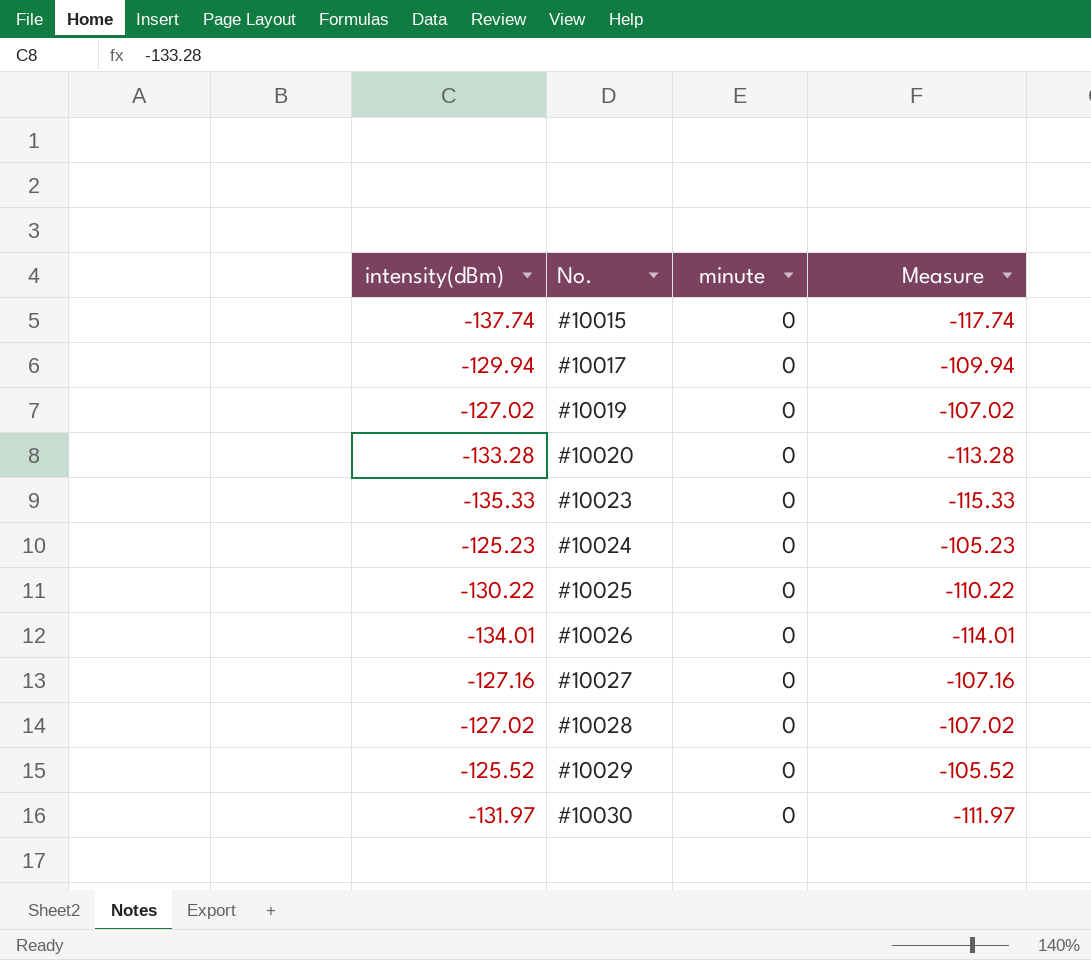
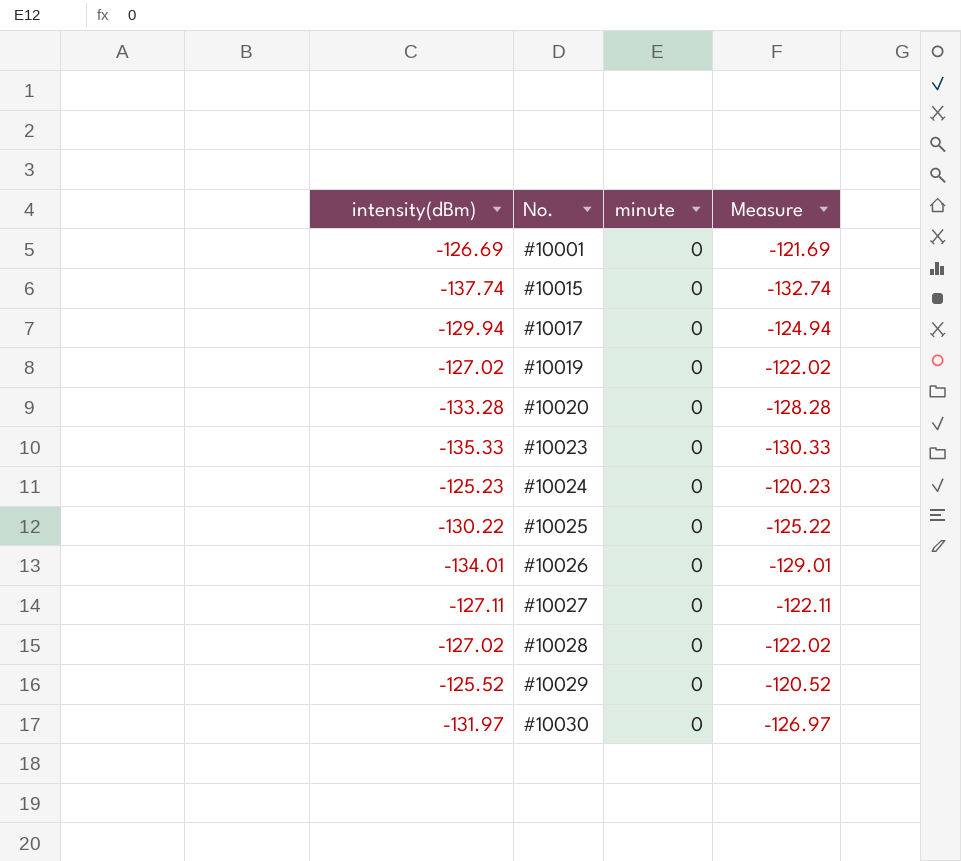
column Measure | formula: [intensity(dBm)] + 20 -> [intensity(dBm)] + 5
row #10001: none -> -126.69 | 0 | -121.69
#10027 | intensity(dBm): -127.16 -> -127.11

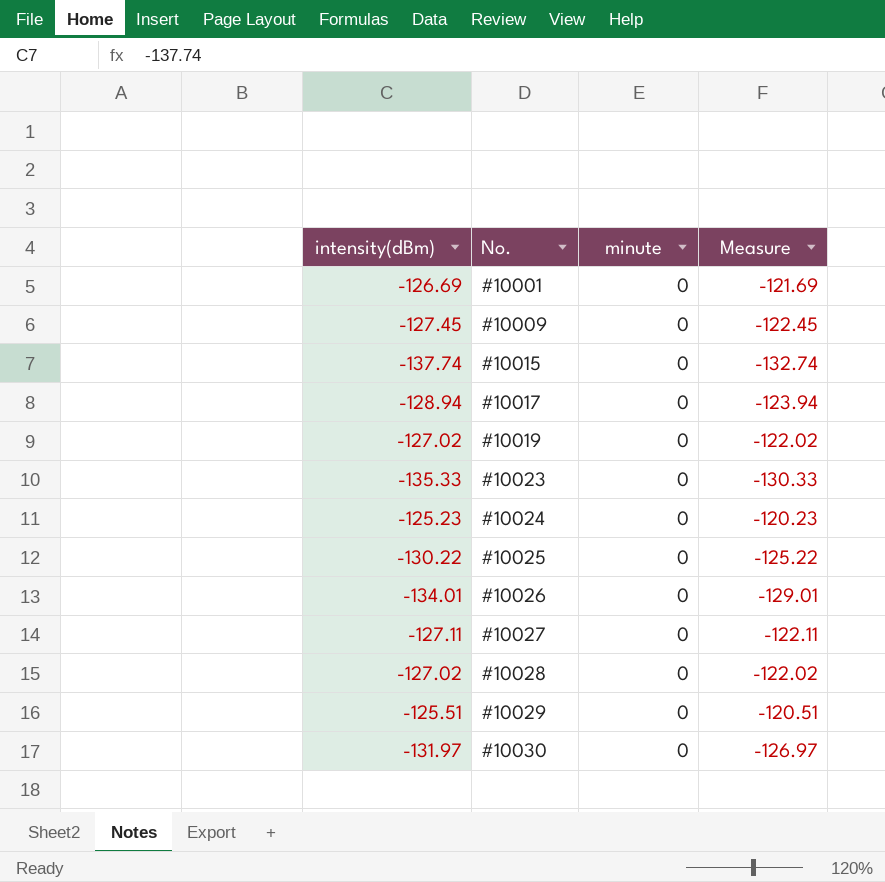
row #10020: -133.28 | 0 | -128.28 -> none
row #10009: none -> -127.45 | 0 | -122.45
#10017 | intensity(dBm): -129.94 -> -128.94
#10017 | Measure: -124.94 -> -123.94
#10029 | intensity(dBm): -125.52 -> -125.51
#10029 | Measure: -120.52 -> -120.51

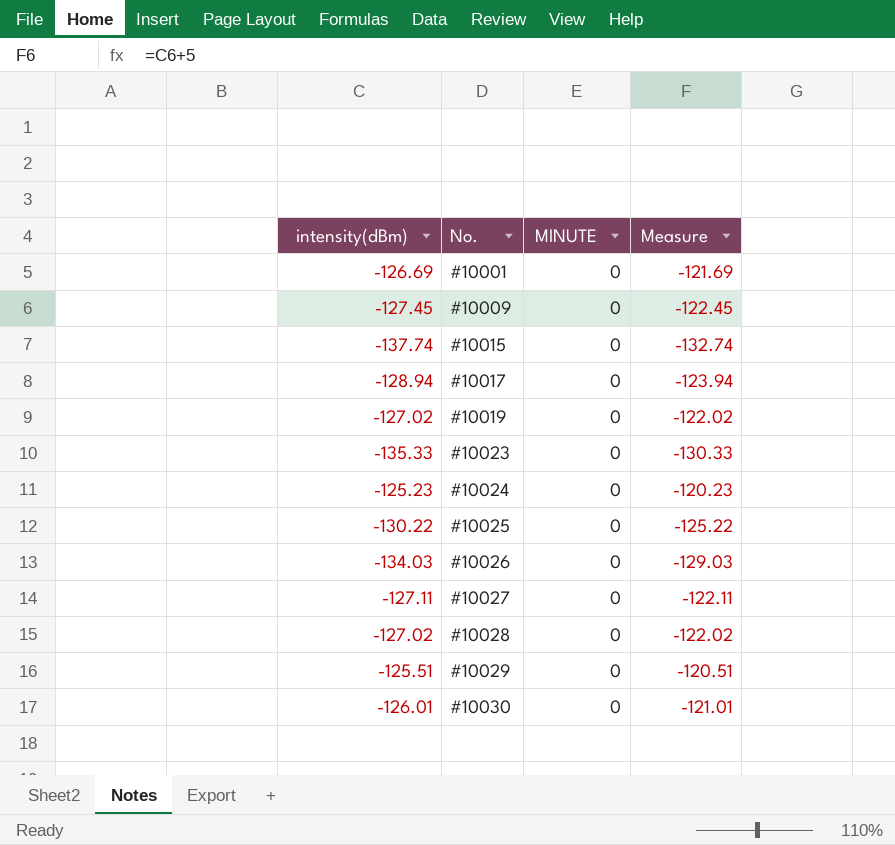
column name: minute -> MINUTE
#10026 | intensity(dBm): -134.01 -> -134.03
#10026 | Measure: -129.01 -> -129.03
#10030 | intensity(dBm): -131.97 -> -126.01
#10030 | Measure: -126.97 -> -121.01

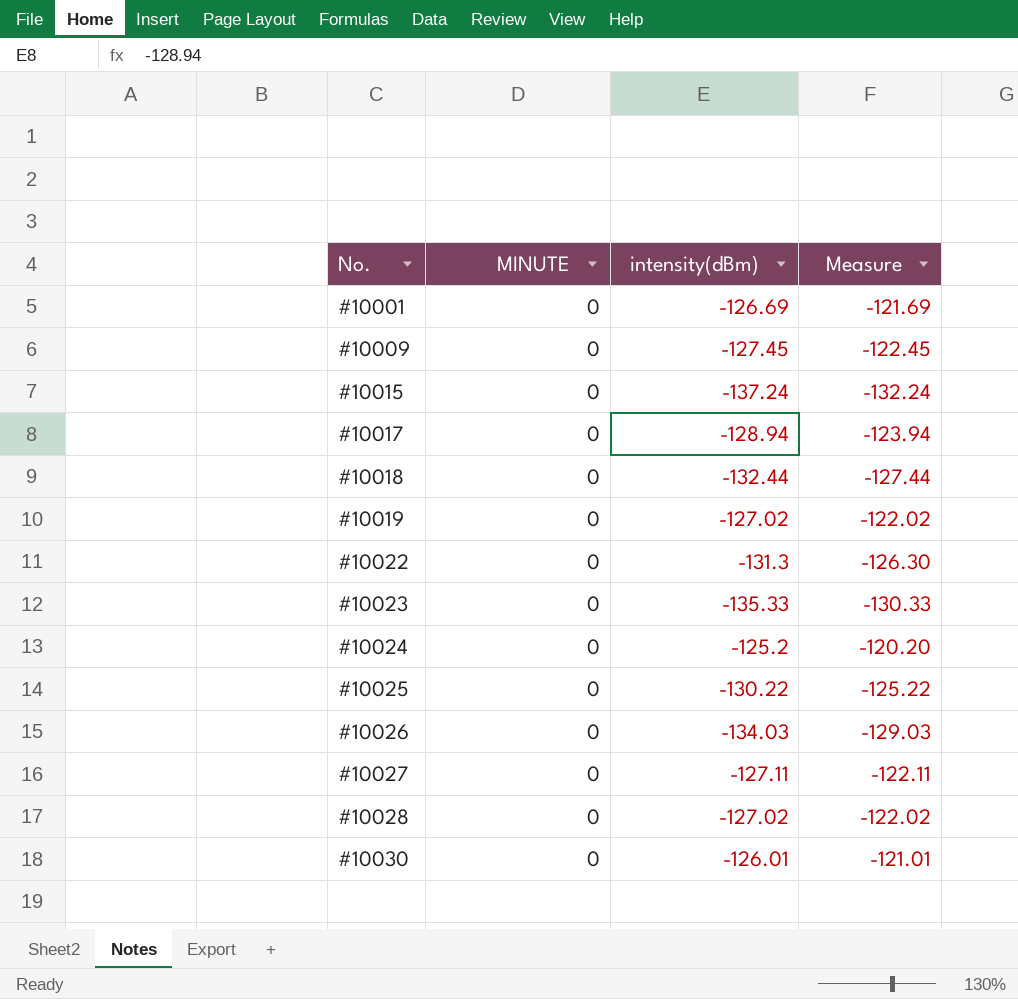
column intensity(dBm) | position: 1 -> 3
row #10029: -125.51 | 0 | -120.51 -> none
#10015 | intensity(dBm): -137.74 -> -137.24
#10015 | Measure: -132.74 -> -132.24
row #10018: none -> 0 | -132.44 | -127.44
row #10022: none -> 0 | -131.3 | -126.30
#10024 | intensity(dBm): -125.23 -> -125.2
#10024 | Measure: -120.23 -> -120.20

